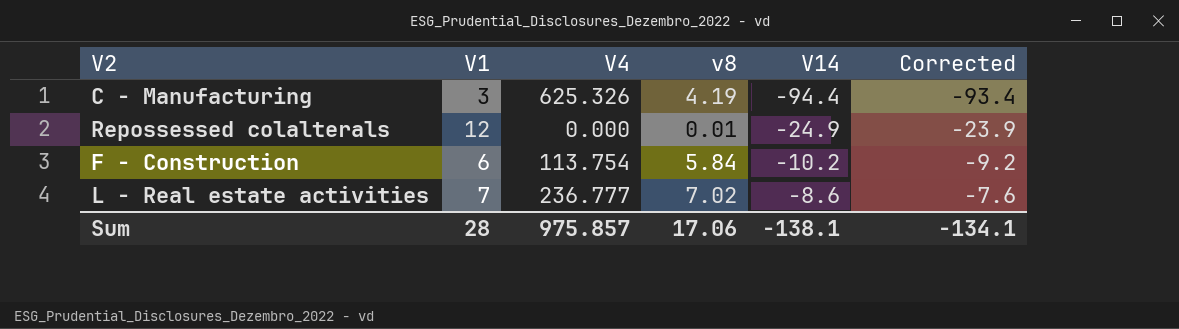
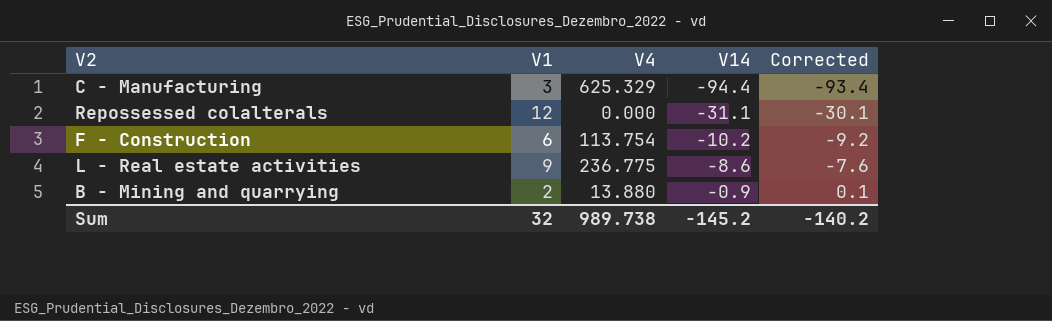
column v8 | position: 4 -> none
C - Manufacturing | V4: 625.326 -> 625.329
Repossessed colalterals | V14: -24.9 -> -31.1
Repossessed colalterals | Corrected: -23.9 -> -30.1
L - Real estate activities | V1: 7 -> 9
L - Real estate activities | V4: 236.777 -> 236.775
row B - Mining and quarrying: none -> 2 | 13.880 | -0.9 | 0.1
Sum | V1: 28 -> 32
Sum | V4: 975.857 -> 989.738
Sum | V14: -138.1 -> -145.2
Sum | Corrected: -134.1 -> -140.2

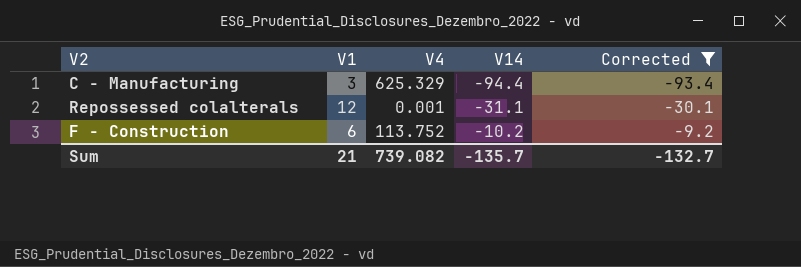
filter: none -> Corrected <= -9.2
Repossessed colalterals | V4: 0.000 -> 0.001
F - Construction | V4: 113.754 -> 113.752
Sum | V1: 32 -> 21
Sum | V4: 989.738 -> 739.082
Sum | V14: -145.2 -> -135.7
Sum | Corrected: -140.2 -> -132.7

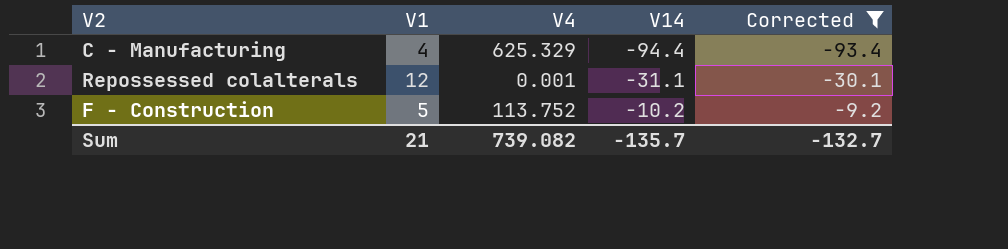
C - Manufacturing | V1: 3 -> 4
F - Construction | V1: 6 -> 5

